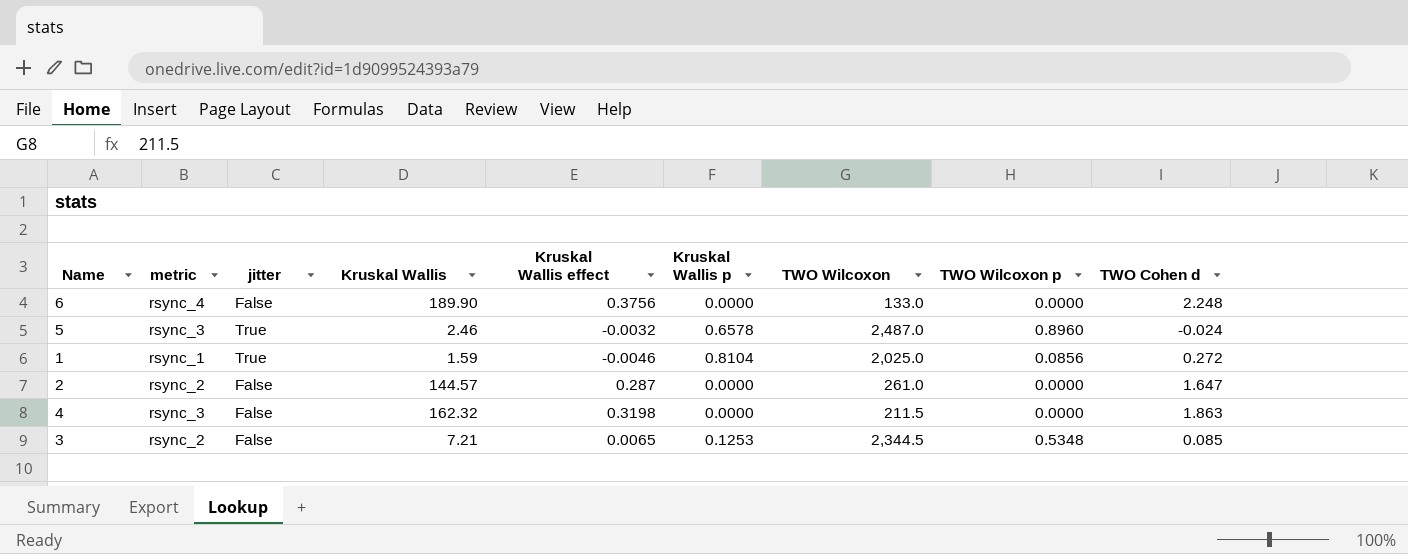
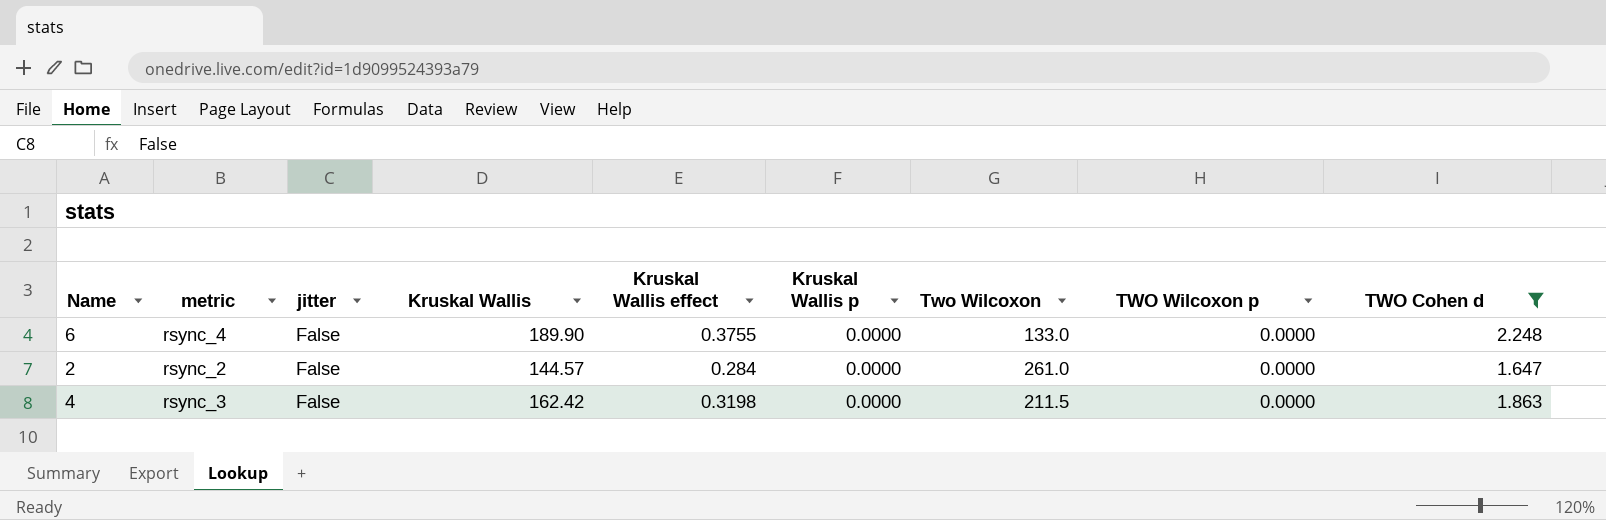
filter: none -> TWO Cohen d >= 1.647
column name: TWO Wilcoxon -> Two Wilcoxon
6 | Kruskal Wallis effect: 0.3756 -> 0.3755
2 | Kruskal Wallis effect: 0.287 -> 0.284
4 | Kruskal Wallis: 162.32 -> 162.42

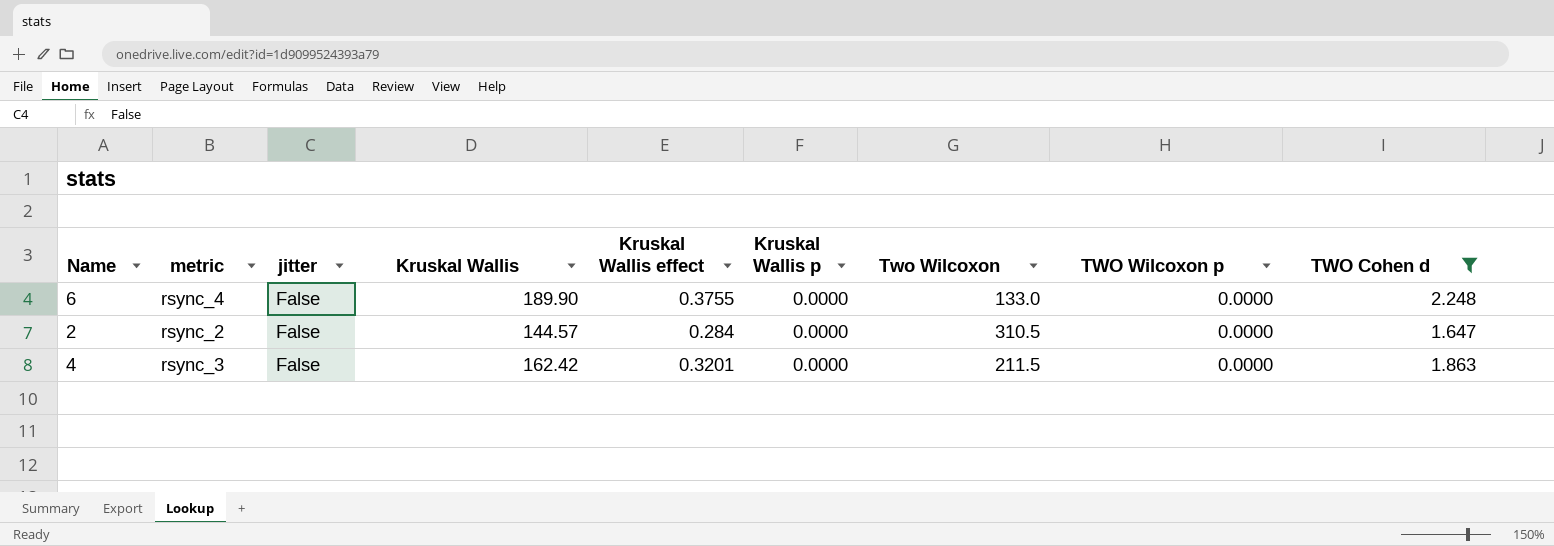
2 | Two Wilcoxon: 261.0 -> 310.5
4 | Kruskal Wallis effect: 0.3198 -> 0.3201

